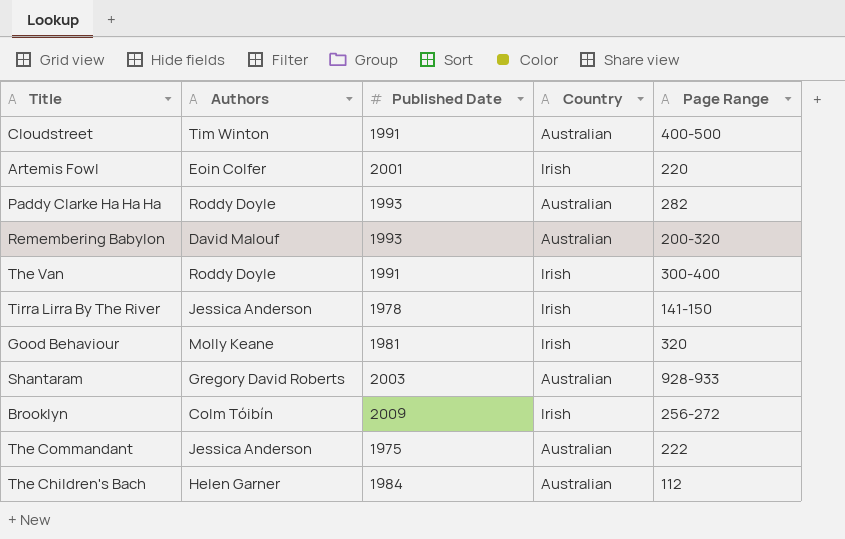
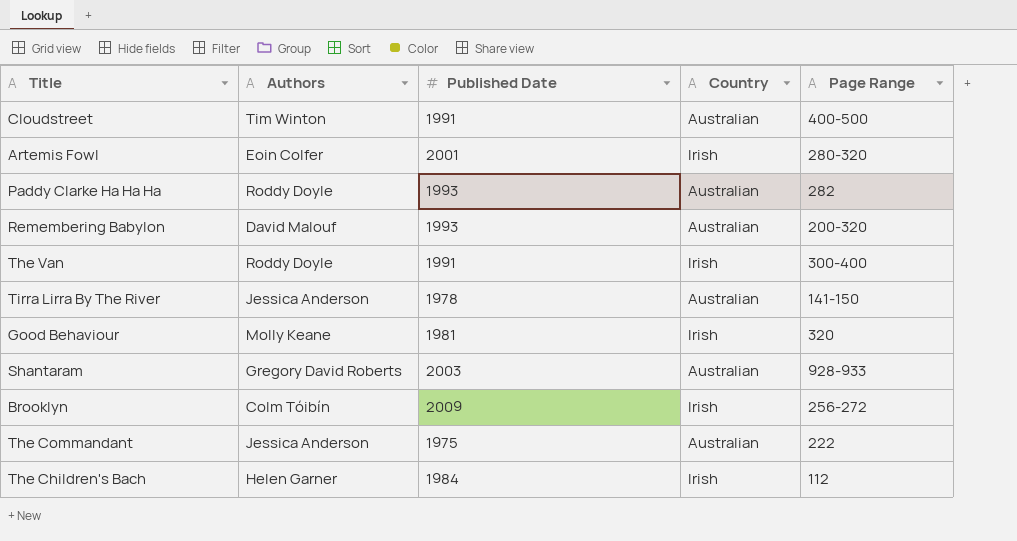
Artemis Fowl | Page Range: 220 -> 280-320
Tirra Lirra By The River | Country: Irish -> Australian
The Children's Bach | Country: Australian -> Irish

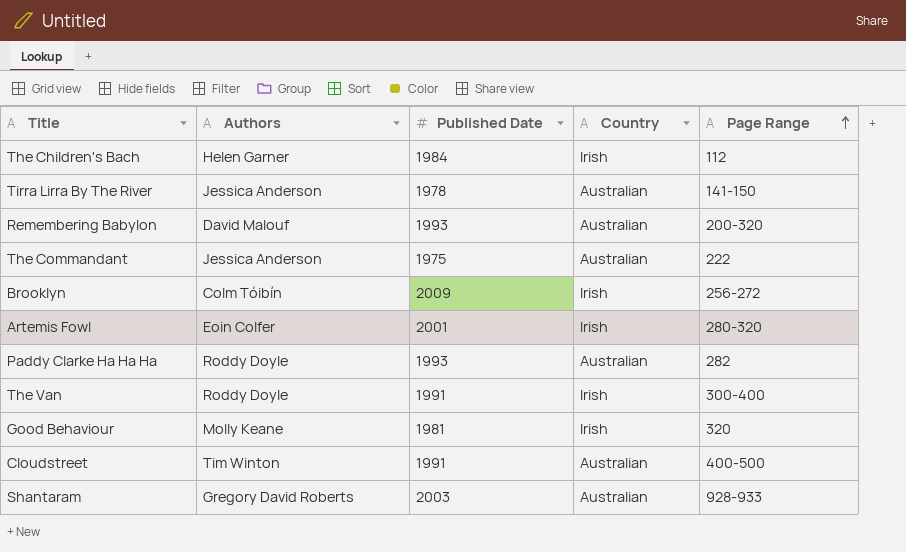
row order: none -> Page Range ascending

